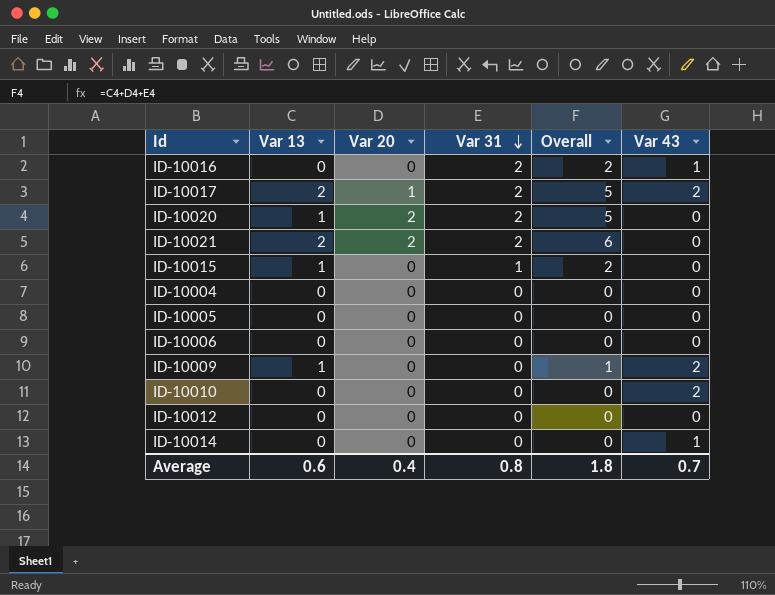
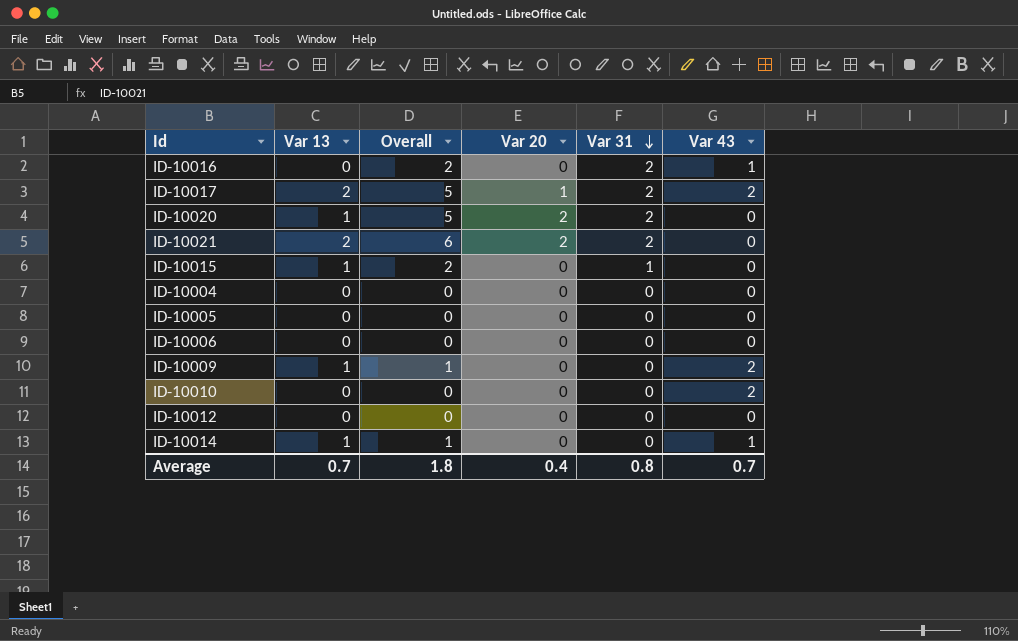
column Overall | position: 5 -> 3
ID-10014 | Var 13: 0 -> 1
ID-10014 | Overall: 0 -> 1
Average | Var 13: 0.6 -> 0.7

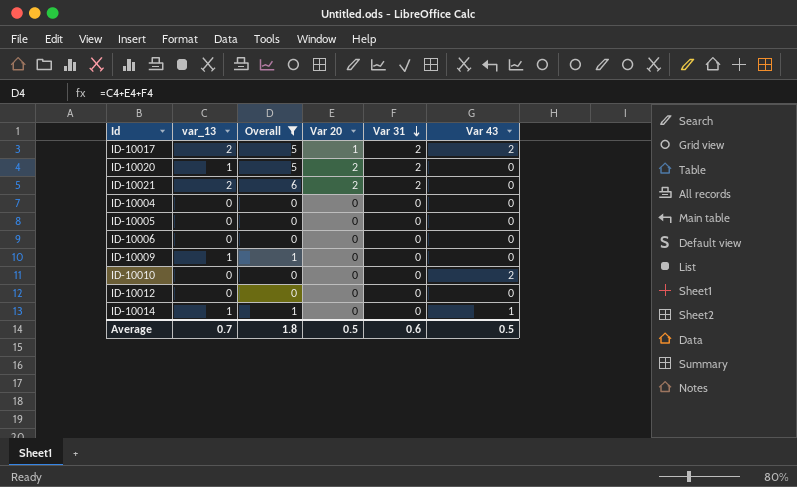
filter: none -> Overall != 2
column name: Var 13 -> var_13
ID-10009 | Var 43: 2 -> 0
Average | Var 20: 0.4 -> 0.5
Average | Var 31: 0.8 -> 0.6
Average | Var 43: 0.7 -> 0.5

